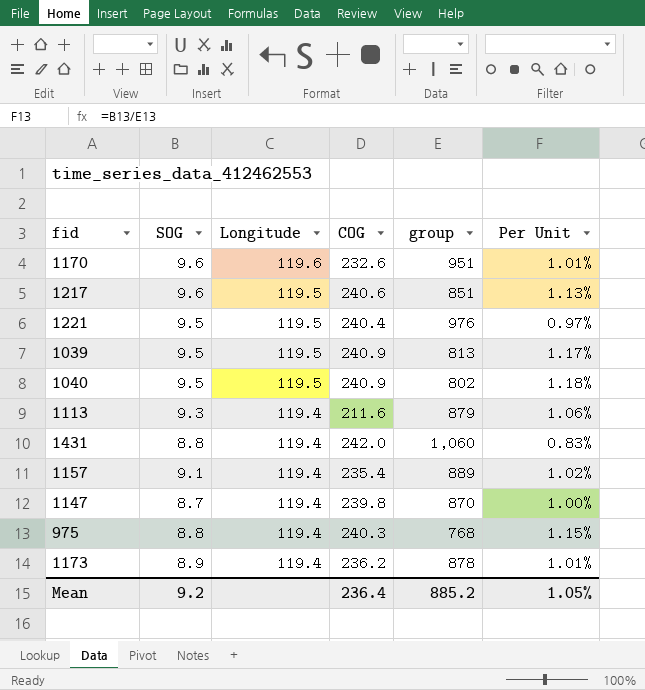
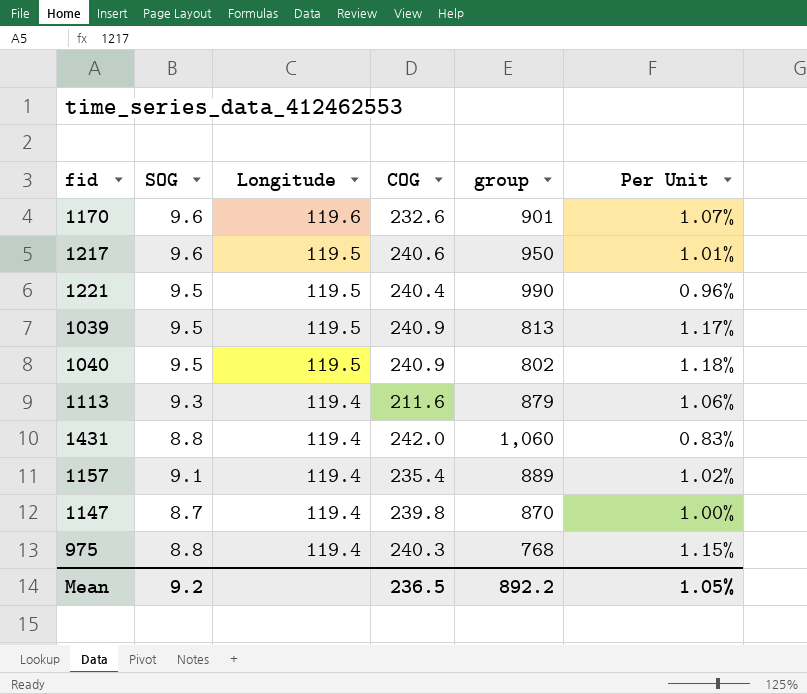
row 1173: 8.9 | 119.4 | 236.2 | 878 | 1.01% -> none
1170 | group: 951 -> 901
1170 | Per Unit: 1.01% -> 1.07%
1217 | group: 851 -> 950
1217 | Per Unit: 1.13% -> 1.01%
1221 | group: 976 -> 990
1221 | Per Unit: 0.97% -> 0.96%
Mean | COG: 236.4 -> 236.5
Mean | group: 885.2 -> 892.2

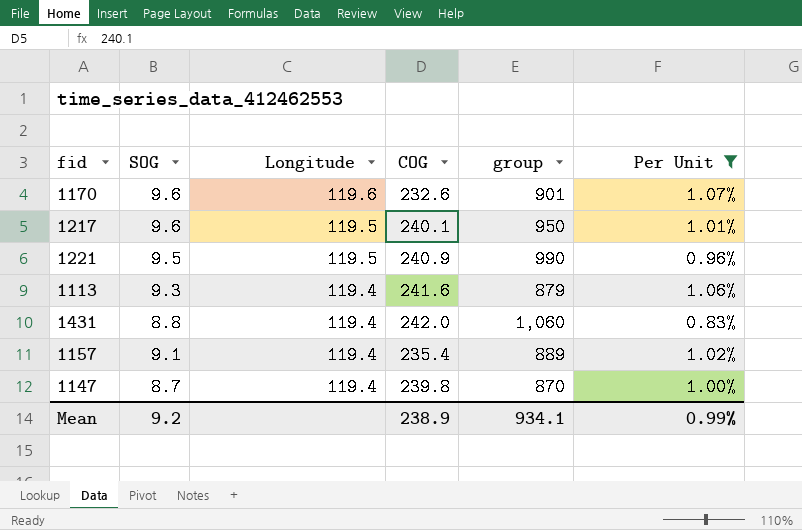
filter: none -> Per Unit <= 1.07%
1217 | COG: 240.6 -> 240.1
1221 | COG: 240.4 -> 240.9
1113 | COG: 211.6 -> 241.6
Mean | COG: 236.5 -> 238.9
Mean | group: 892.2 -> 934.1
Mean | Per Unit: 1.05% -> 0.99%

